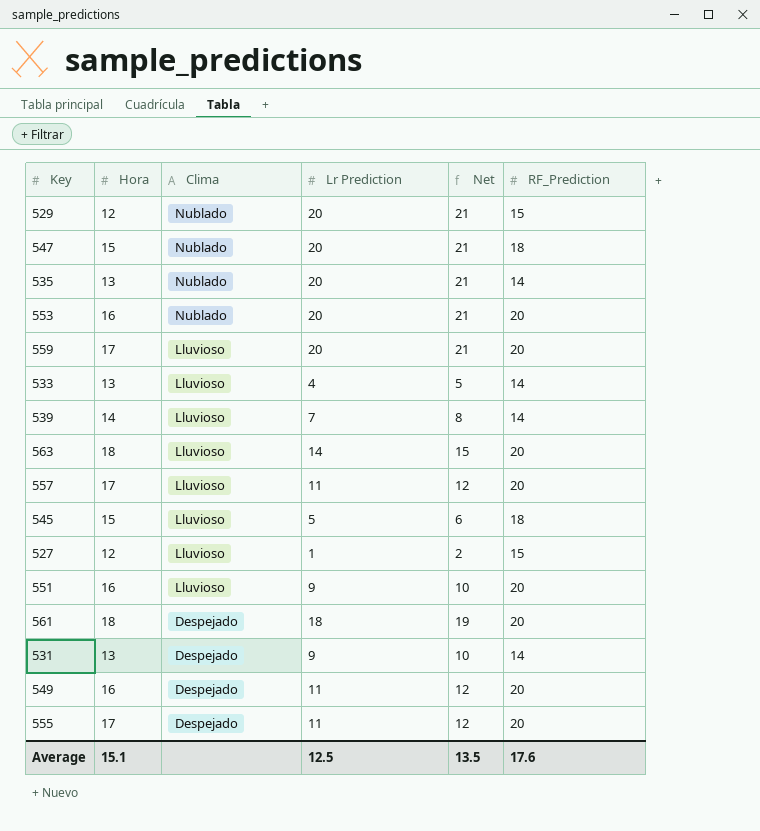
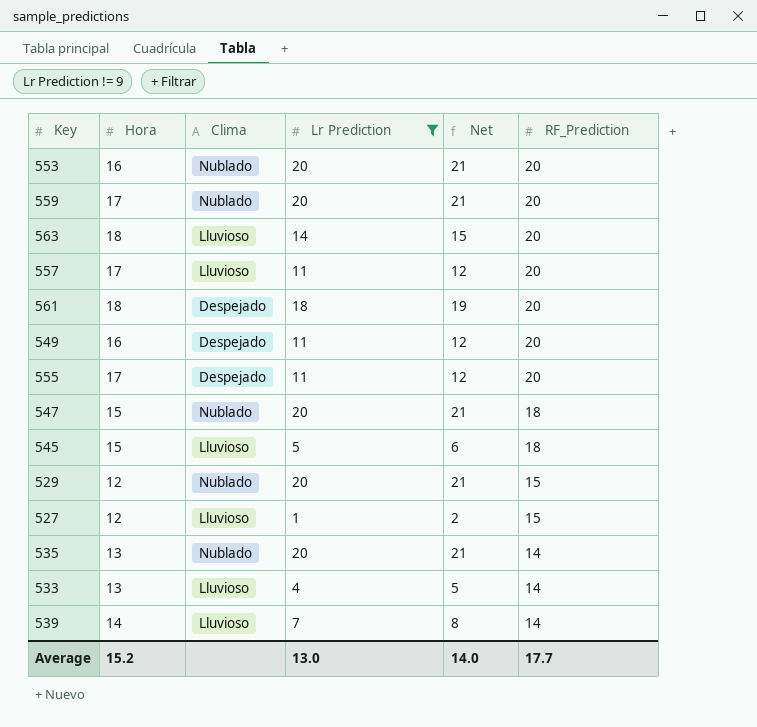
filter: none -> Lr Prediction != 9
row order: Clima descending -> RF_Prediction descending
559 | Clima: Lluvioso -> Nublado
Average | Hora: 15.1 -> 15.2
Average | Lr Prediction: 12.5 -> 13.0
Average | Net: 13.5 -> 14.0
Average | RF_Prediction: 17.6 -> 17.7

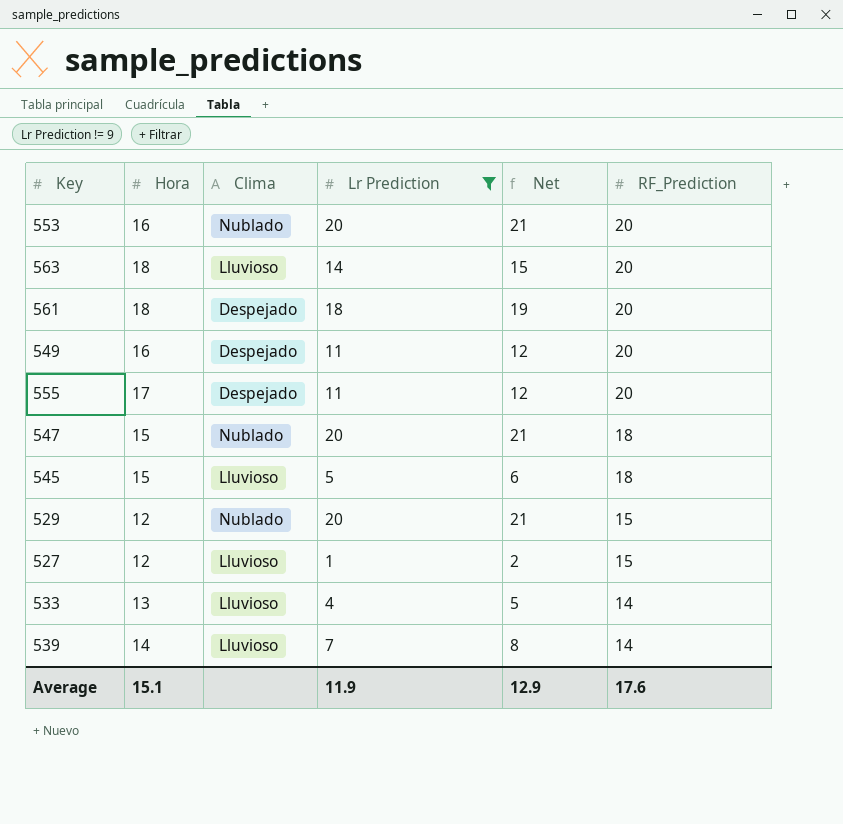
row 559: 17 | Nublado | 20 | 21 | 20 -> none
row 557: 17 | Lluvioso | 11 | 12 | 20 -> none
row 535: 13 | Nublado | 20 | 21 | 14 -> none
Average | Hora: 15.2 -> 15.1
Average | Lr Prediction: 13.0 -> 11.9
Average | Net: 14.0 -> 12.9
Average | RF_Prediction: 17.7 -> 17.6

